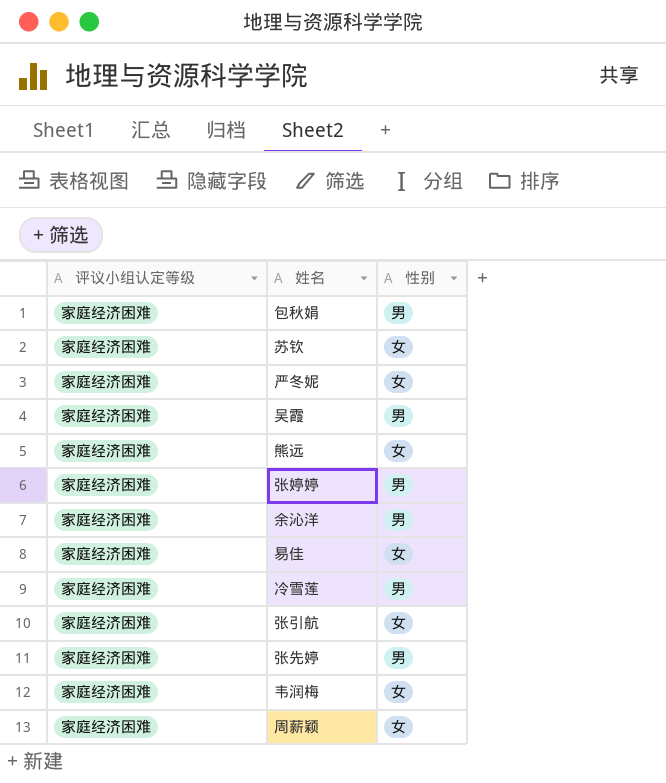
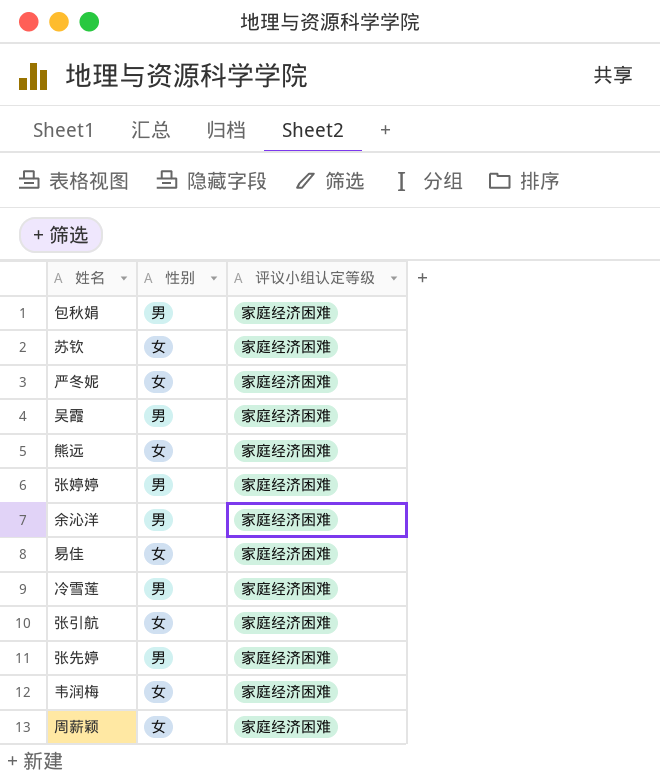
column 评议小组认定等级 | position: 1 -> 3

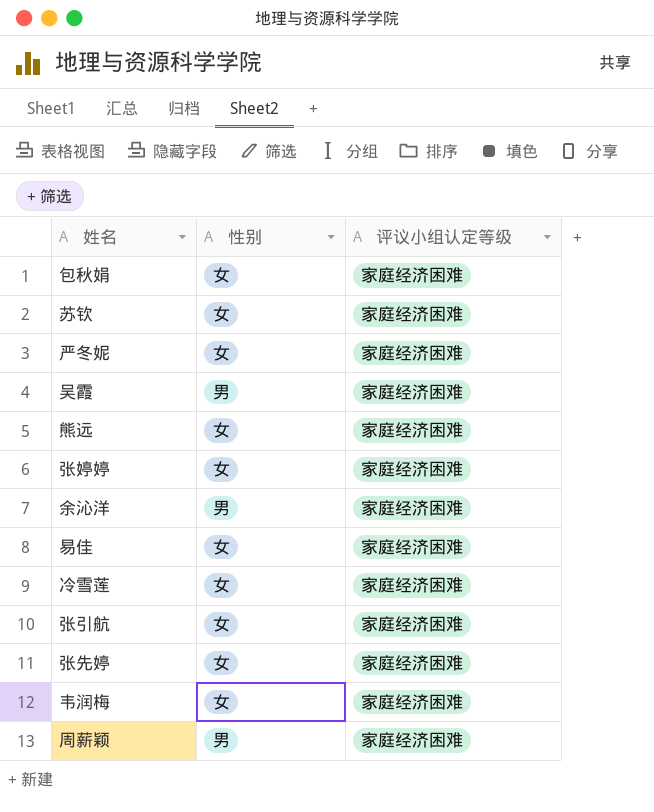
包秋娟 | 性别: 男 -> 女
张婷婷 | 性别: 男 -> 女
冷雪莲 | 性别: 男 -> 女
张先婷 | 性别: 男 -> 女
周薪颖 | 性别: 女 -> 男

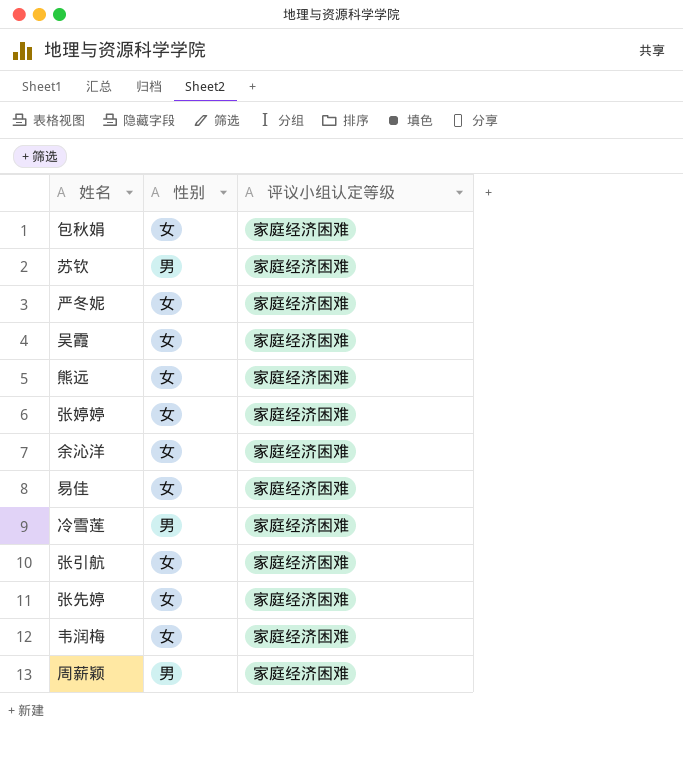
苏钦 | 性别: 女 -> 男
吴霞 | 性别: 男 -> 女
余沁洋 | 性别: 男 -> 女
冷雪莲 | 性别: 女 -> 男

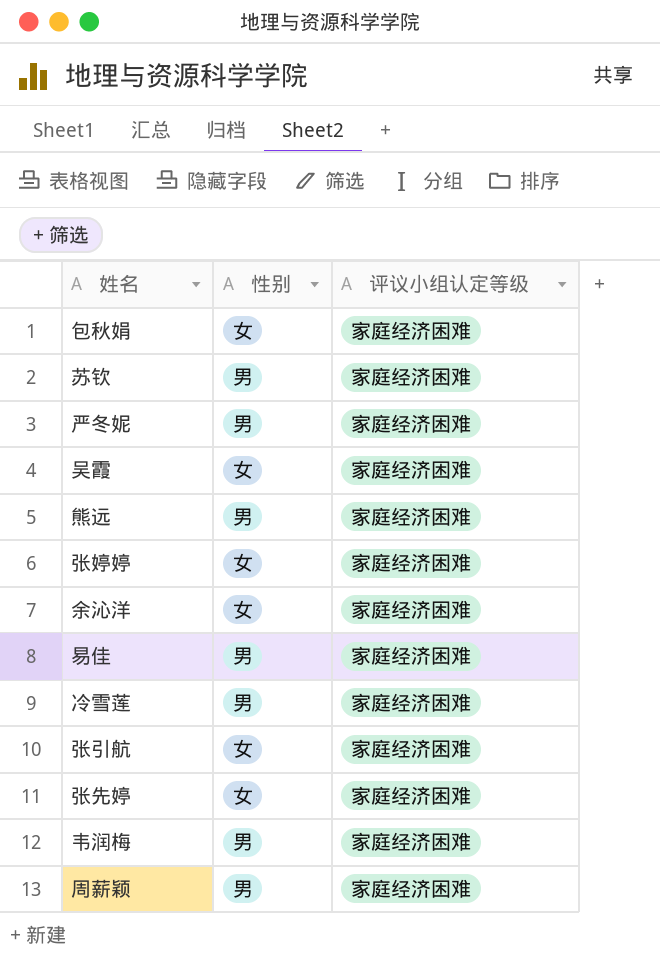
严冬妮 | 性别: 女 -> 男
熊远 | 性别: 女 -> 男
易佳 | 性别: 女 -> 男
韦润梅 | 性别: 女 -> 男

